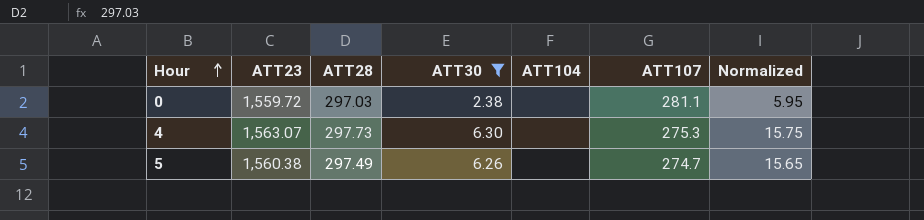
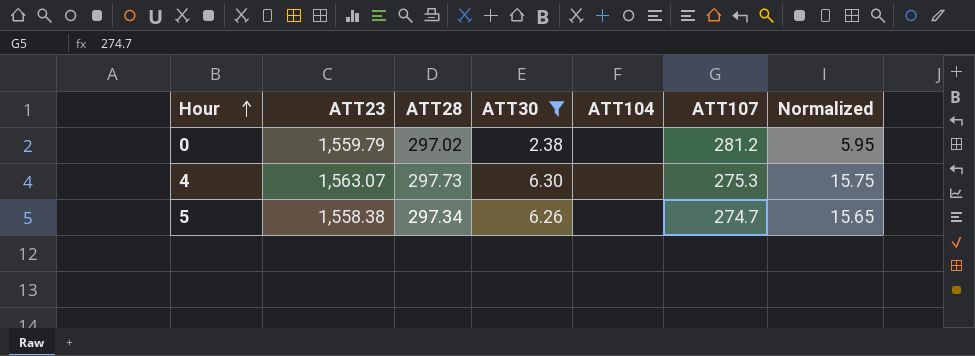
0 | ATT23: 1,559.72 -> 1,559.79
0 | ATT28: 297.03 -> 297.02
0 | ATT107: 281.1 -> 281.2
5 | ATT23: 1,560.38 -> 1,558.38
5 | ATT28: 297.49 -> 297.34

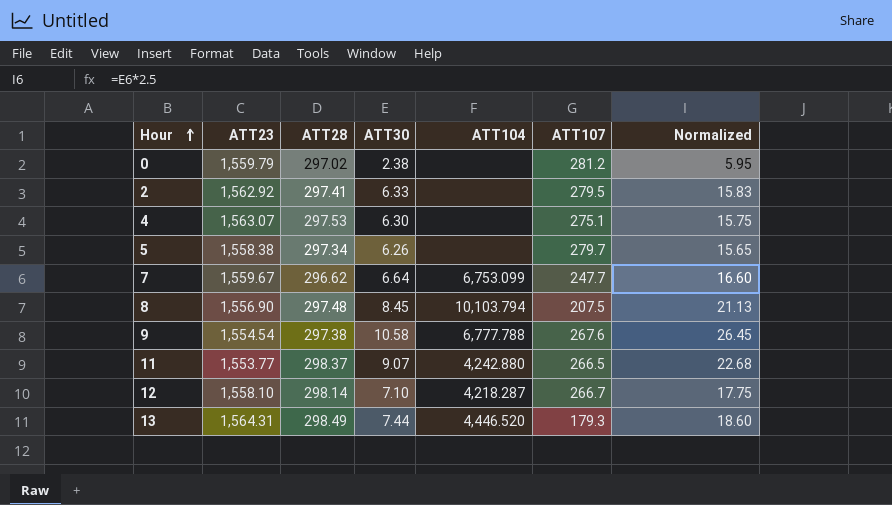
filter: ATT30 <= 6.30 -> none
4 | ATT28: 297.73 -> 297.53
4 | ATT107: 275.3 -> 275.1
5 | ATT107: 274.7 -> 279.7

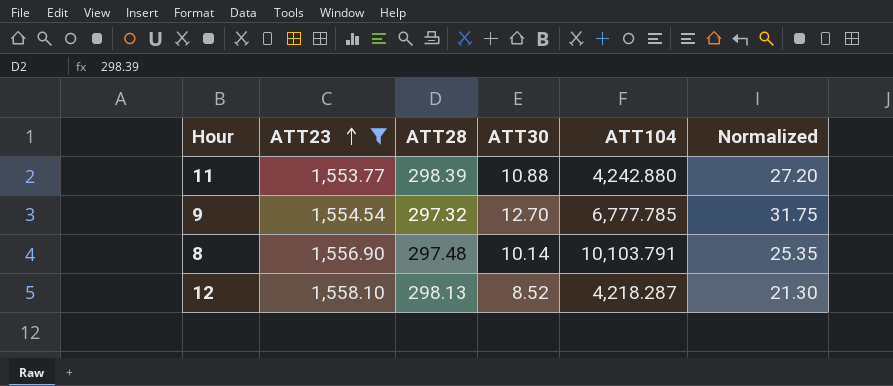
filter: none -> ATT23 <= 1,558.10
row order: Hour ascending -> ATT23 ascending
column ATT107 | position: 6 -> none
11 | ATT28: 298.37 -> 298.39
11 | ATT30: 9.07 -> 10.88
11 | Normalized: 22.68 -> 27.20
9 | ATT28: 297.38 -> 297.32
9 | ATT30: 10.58 -> 12.70
9 | ATT104: 6,777.788 -> 6,777.785
9 | Normalized: 26.45 -> 31.75
8 | ATT30: 8.45 -> 10.14
8 | ATT104: 10,103.794 -> 10,103.791
8 | Normalized: 21.13 -> 25.35
12 | ATT28: 298.14 -> 298.13
12 | ATT30: 7.10 -> 8.52
12 | Normalized: 17.75 -> 21.30

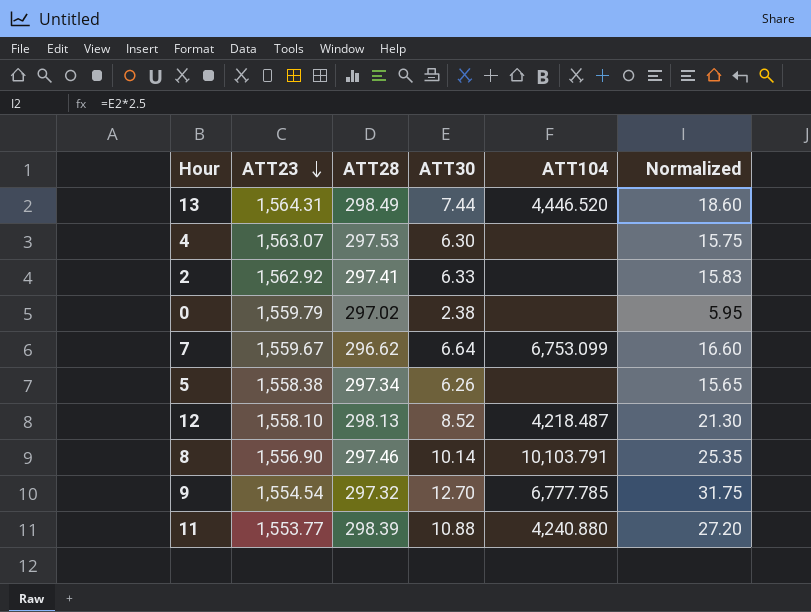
filter: ATT23 <= 1,558.10 -> none
row order: ATT23 ascending -> ATT23 descending
12 | ATT104: 4,218.287 -> 4,218.487
8 | ATT28: 297.48 -> 297.46
11 | ATT104: 4,242.880 -> 4,240.880

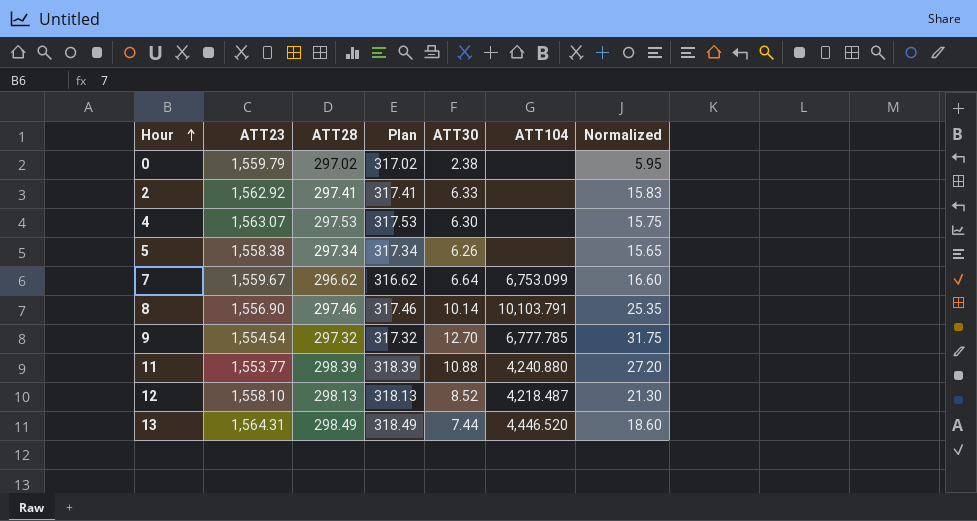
row order: ATT23 descending -> Hour ascending
column Plan | formula: none -> [ATT28] + 20

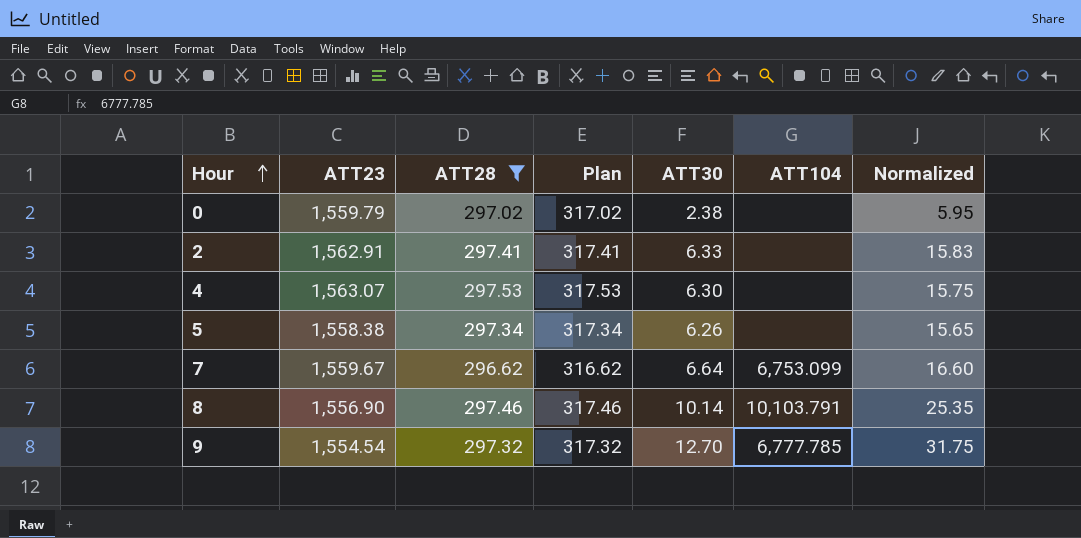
filter: none -> ATT28 <= 297.53
2 | ATT23: 1,562.92 -> 1,562.91

